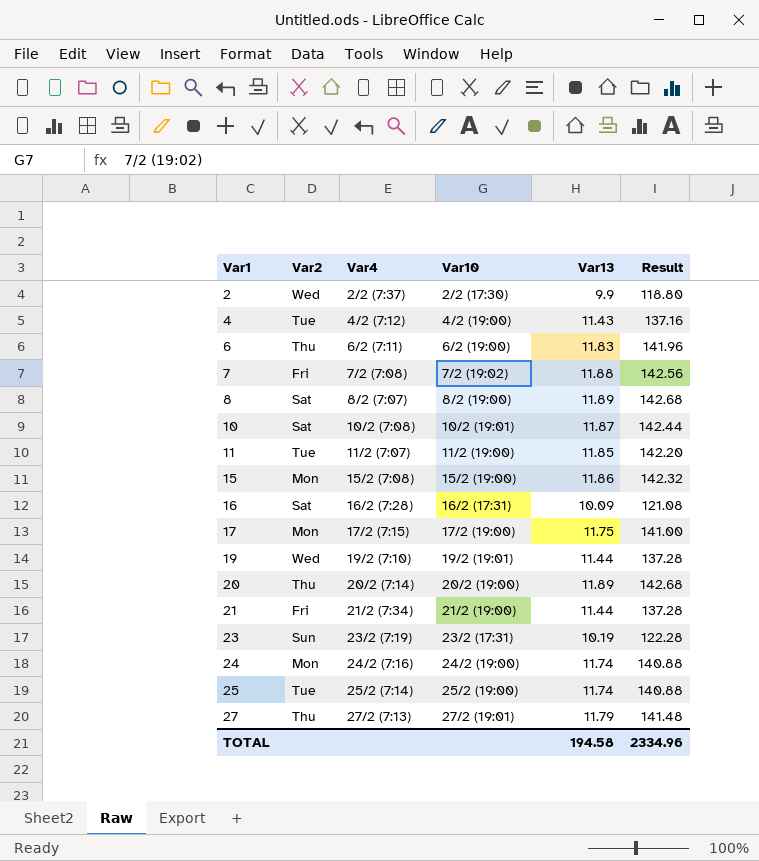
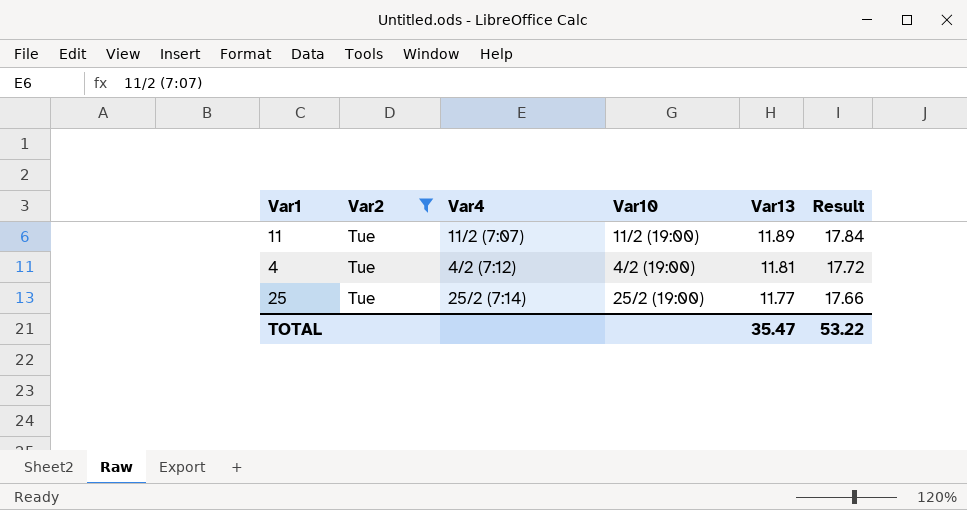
filter: none -> Var2 = Tue
row order: Var1 ascending -> Var13 descending
column Result | formula: [Var13] * 12 -> [Var13] * 1.5
11 | Var13: 11.85 -> 11.89
4 | Var13: 11.43 -> 11.81
25 | Var13: 11.74 -> 11.77
TOTAL | Var13: 194.58 -> 35.47
TOTAL | Result: 2334.96 -> 53.22

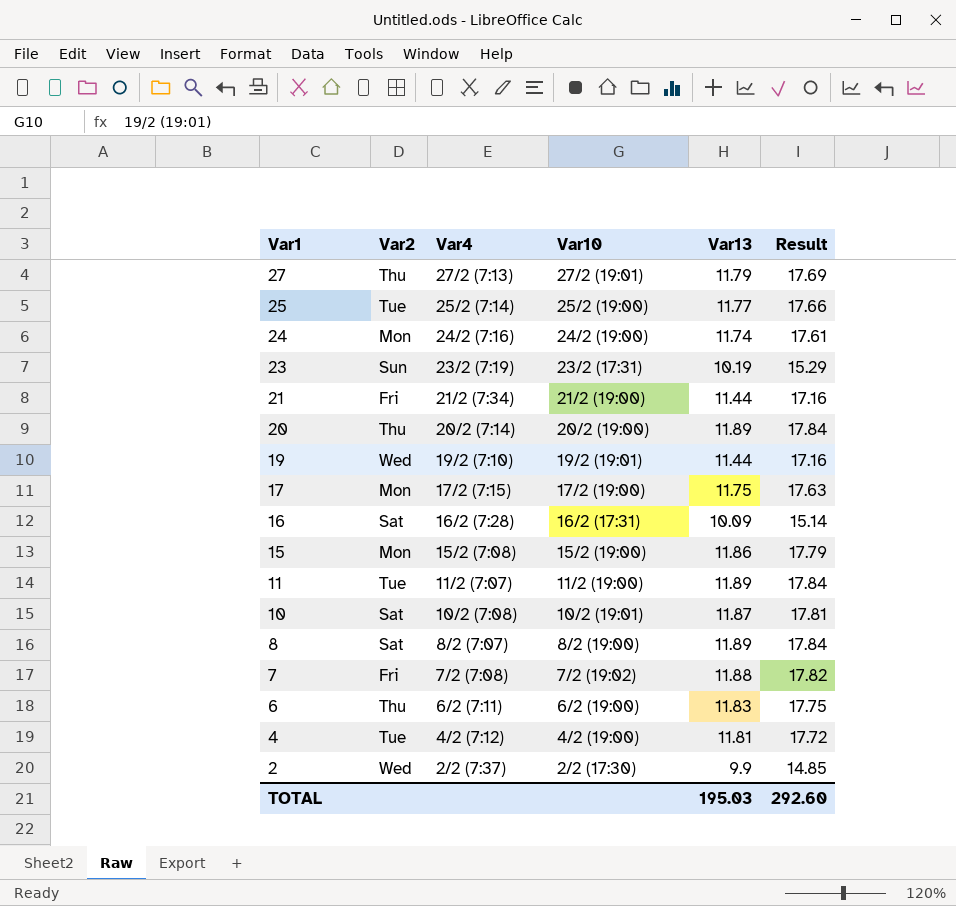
filter: Var2 = Tue -> none
row order: Var13 descending -> Var1 descending
TOTAL | Var13: 35.47 -> 195.03
TOTAL | Result: 53.22 -> 292.60

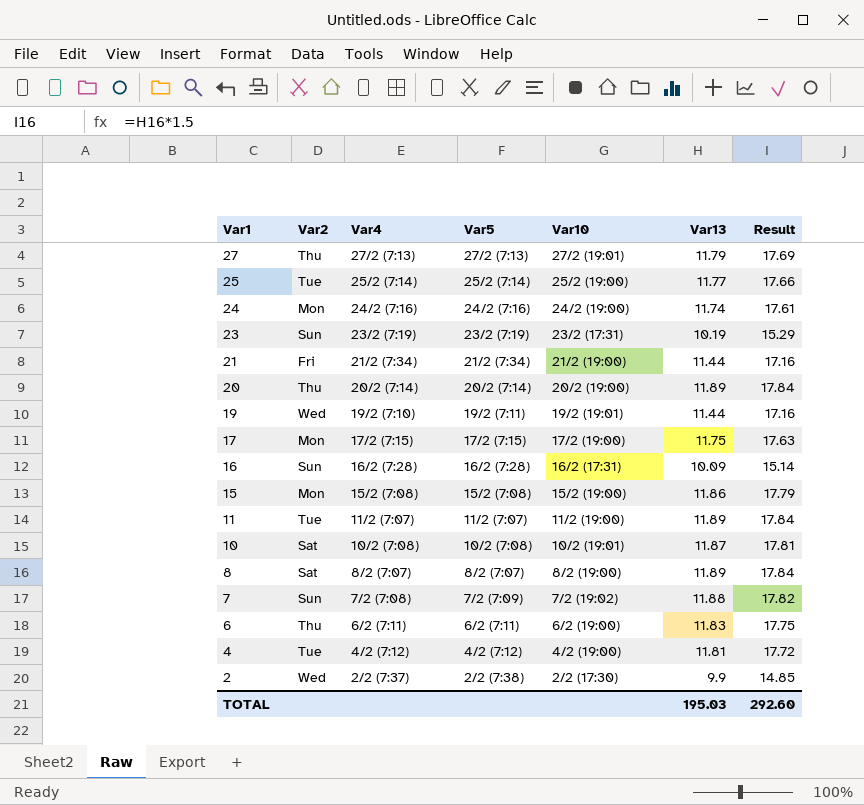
column Var5 | position: none -> 4
16 | Var2: Sat -> Sun
7 | Var2: Fri -> Sun

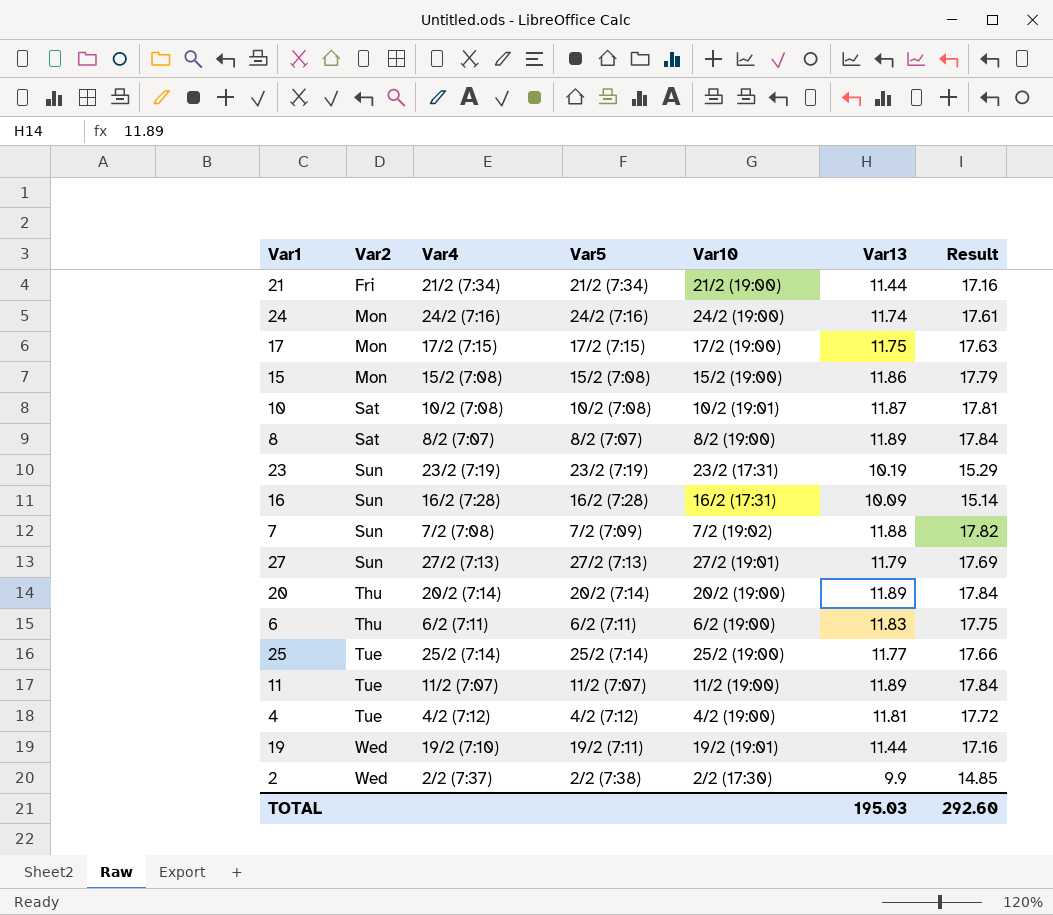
row order: Var1 descending -> Var2 ascending
27 | Var2: Thu -> Sun

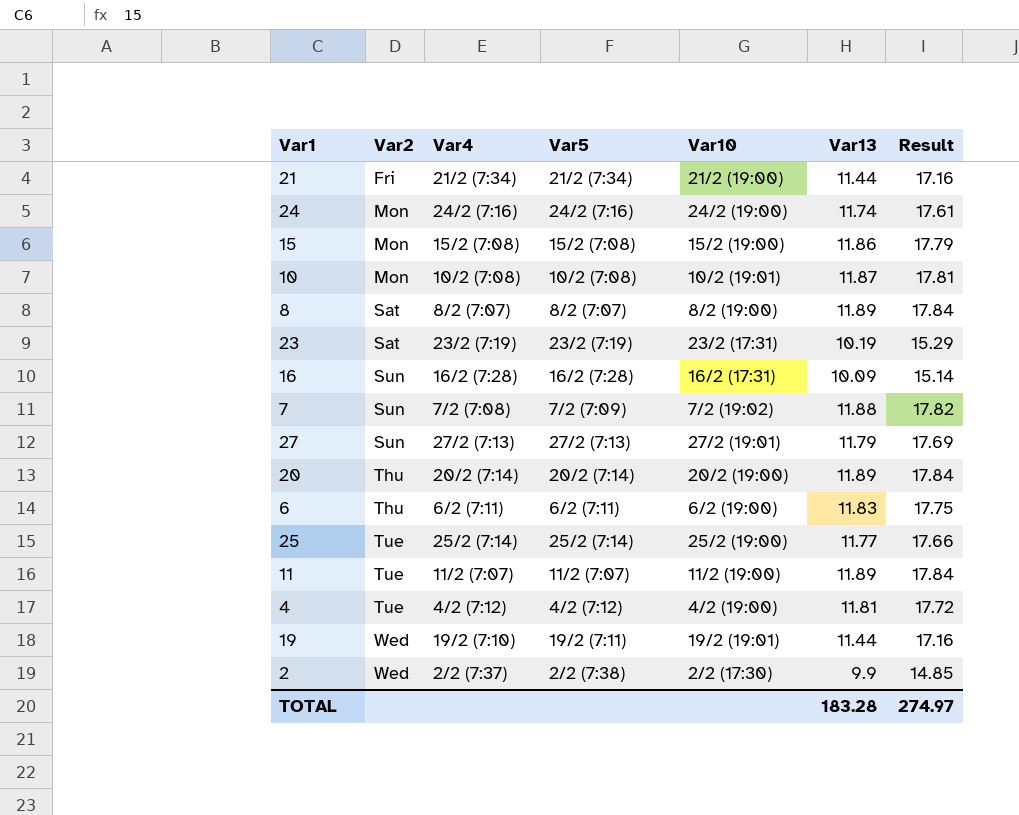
row 17: Mon | 17/2 (7:15) | 17/2 (7:15) | 17/2 (19:00) | 11.75 | 17.63 -> none
10 | Var2: Sat -> Mon
23 | Var2: Sun -> Sat
TOTAL | Var13: 195.03 -> 183.28
TOTAL | Result: 292.60 -> 274.97

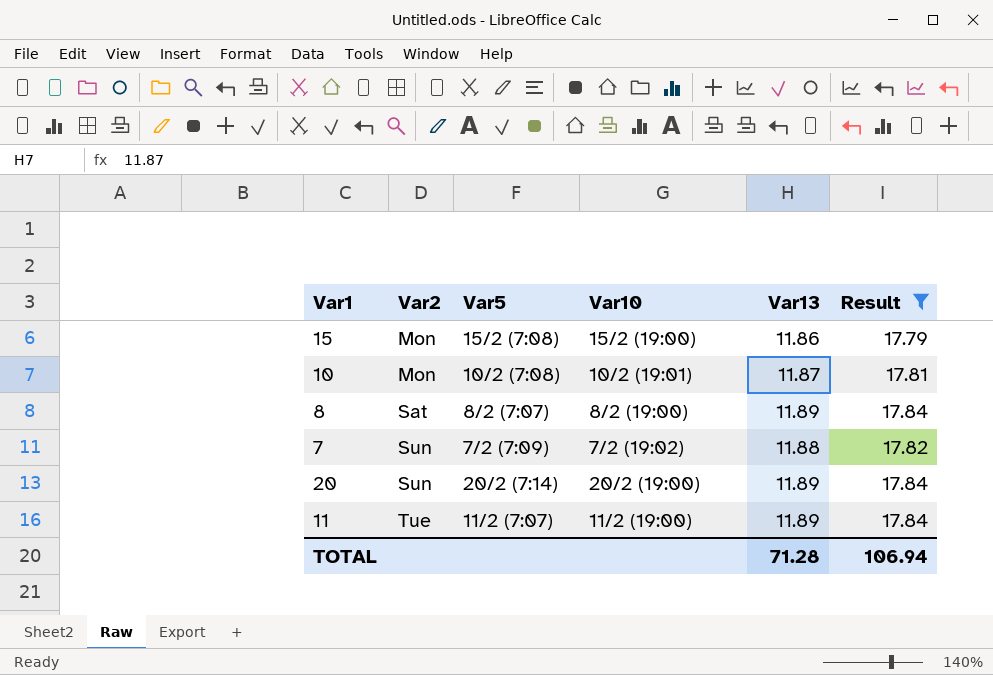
filter: none -> Result >= 17.79
column Var4 | position: 3 -> none
20 | Var2: Thu -> Sun
TOTAL | Var13: 183.28 -> 71.28
TOTAL | Result: 274.97 -> 106.94

